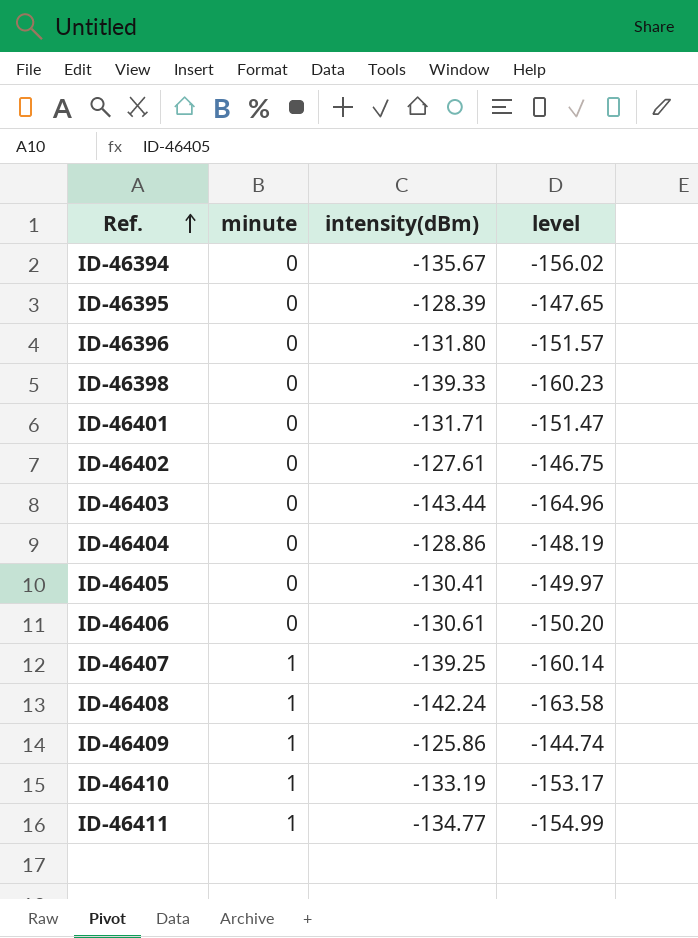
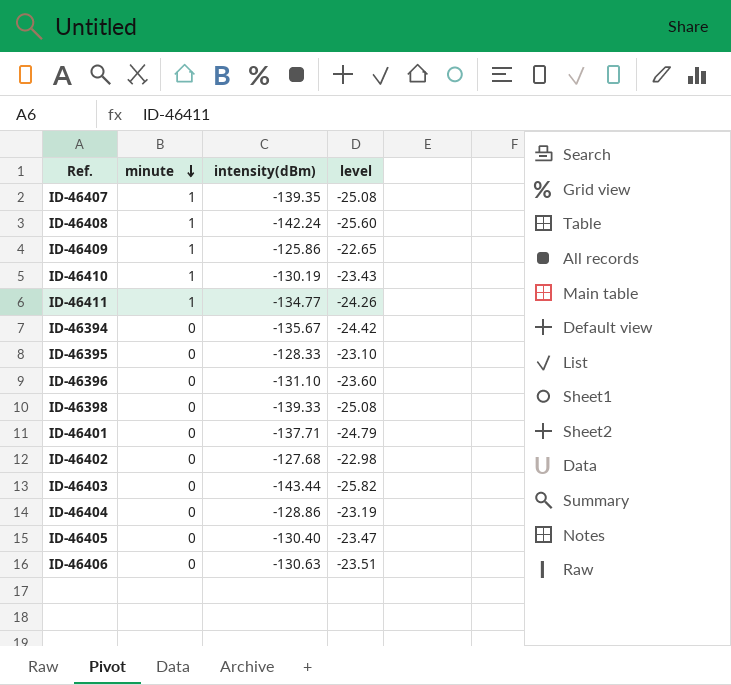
row order: Ref. ascending -> minute descending
column level | formula: [intensity(dBm)] * 1.15 -> [intensity(dBm)] * 0.18
ID-46407 | intensity(dBm): -139.25 -> -139.35
ID-46410 | intensity(dBm): -133.19 -> -130.19
ID-46395 | intensity(dBm): -128.39 -> -128.33
ID-46396 | intensity(dBm): -131.80 -> -131.10
ID-46401 | intensity(dBm): -131.71 -> -137.71
ID-46402 | intensity(dBm): -127.61 -> -127.68
ID-46405 | intensity(dBm): -130.41 -> -130.40
ID-46406 | intensity(dBm): -130.61 -> -130.63

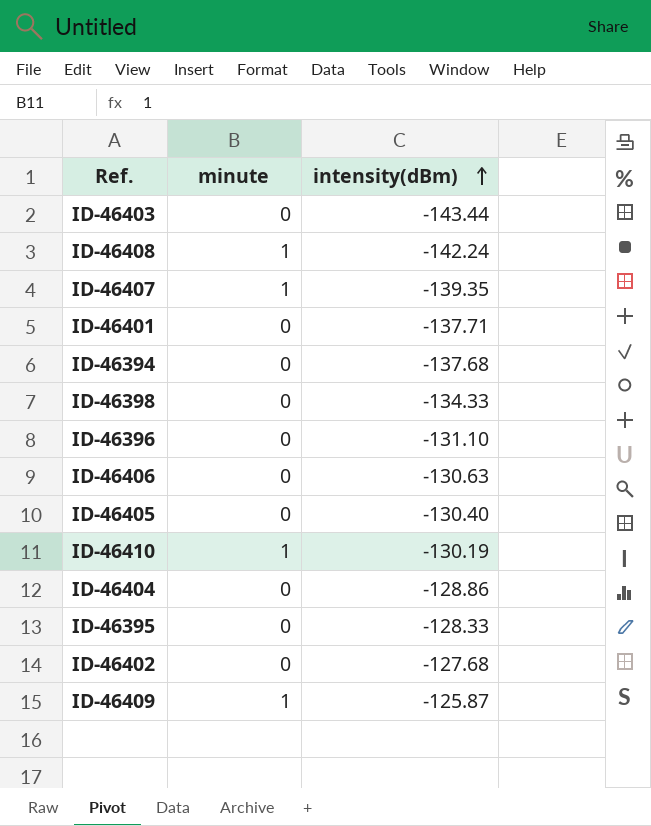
row order: minute descending -> intensity(dBm) ascending
column level | formula: [intensity(dBm)] * 0.18 -> none
row ID-46411: 1 | -134.77 | -24.26 -> none
ID-46394 | intensity(dBm): -135.67 -> -137.68
ID-46398 | intensity(dBm): -139.33 -> -134.33
ID-46409 | intensity(dBm): -125.86 -> -125.87

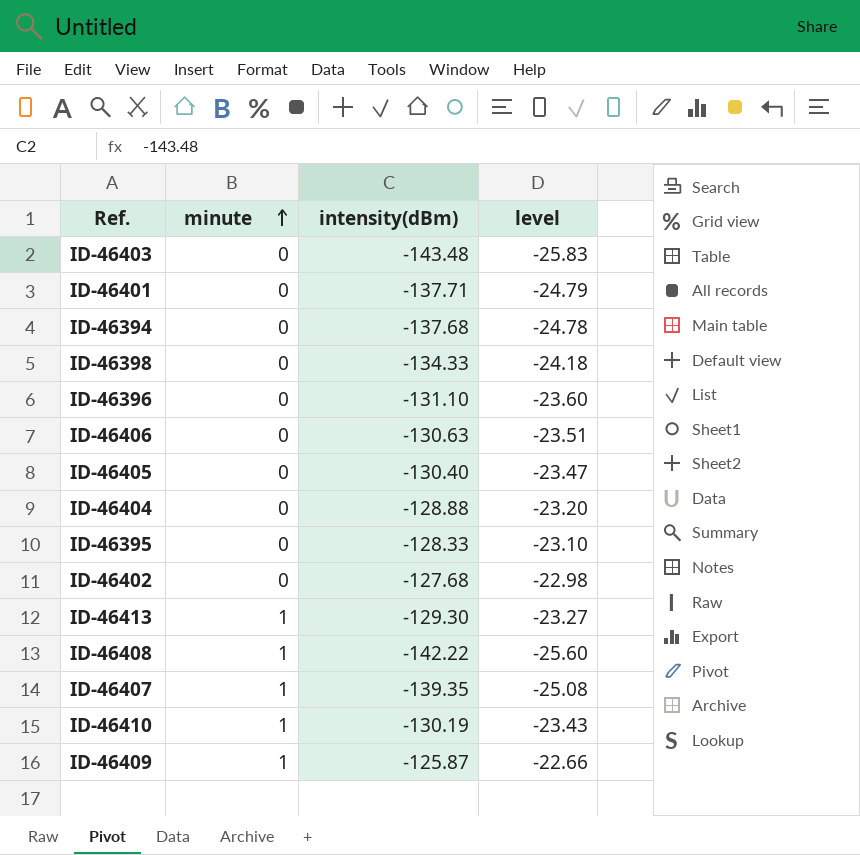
row order: intensity(dBm) ascending -> minute ascending
column level | formula: none -> [intensity(dBm)] * 0.18
ID-46403 | intensity(dBm): -143.44 -> -143.48
ID-46404 | intensity(dBm): -128.86 -> -128.88
row ID-46413: none -> 1 | -129.30 | -23.27
ID-46408 | intensity(dBm): -142.24 -> -142.22

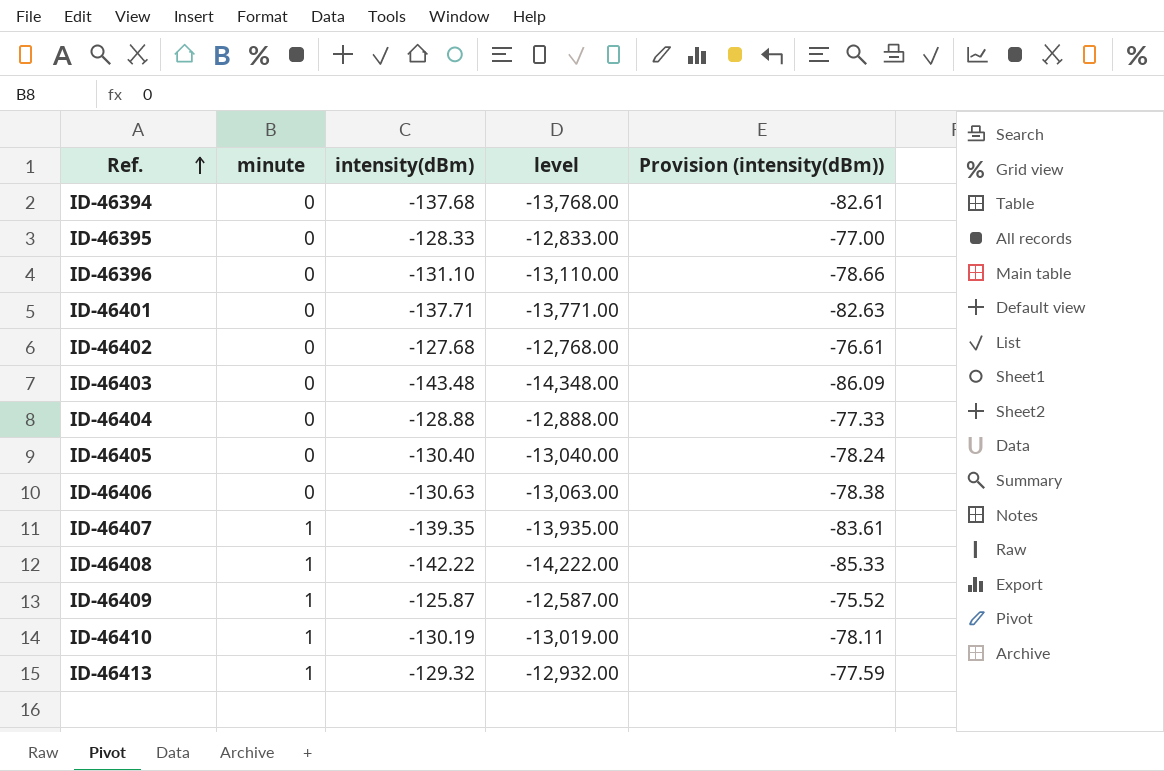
row order: minute ascending -> Ref. ascending
column level | formula: [intensity(dBm)] * 0.18 -> [intensity(dBm)] * 100
column Provision (intensity(dBm)) | formula: none -> [intensity(dBm)] * 0.6
row ID-46398: 0 | -134.33 | -24.18 -> none
ID-46413 | intensity(dBm): -129.30 -> -129.32

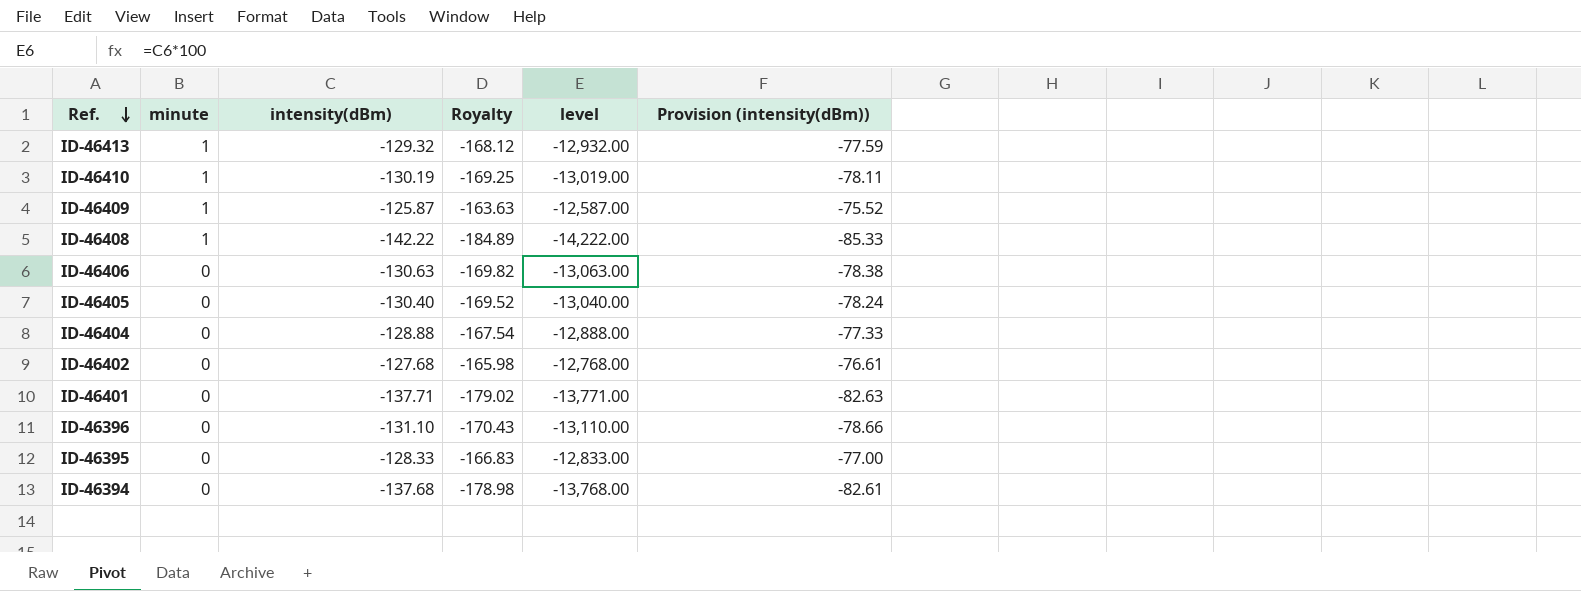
row order: Ref. ascending -> Ref. descending
column Royalty | formula: none -> [intensity(dBm)] * 1.3
row ID-46403: 0 | -143.48 | -14,348.00 | -86.09 -> none
row ID-46407: 1 | -139.35 | -13,935.00 | -83.61 -> none

